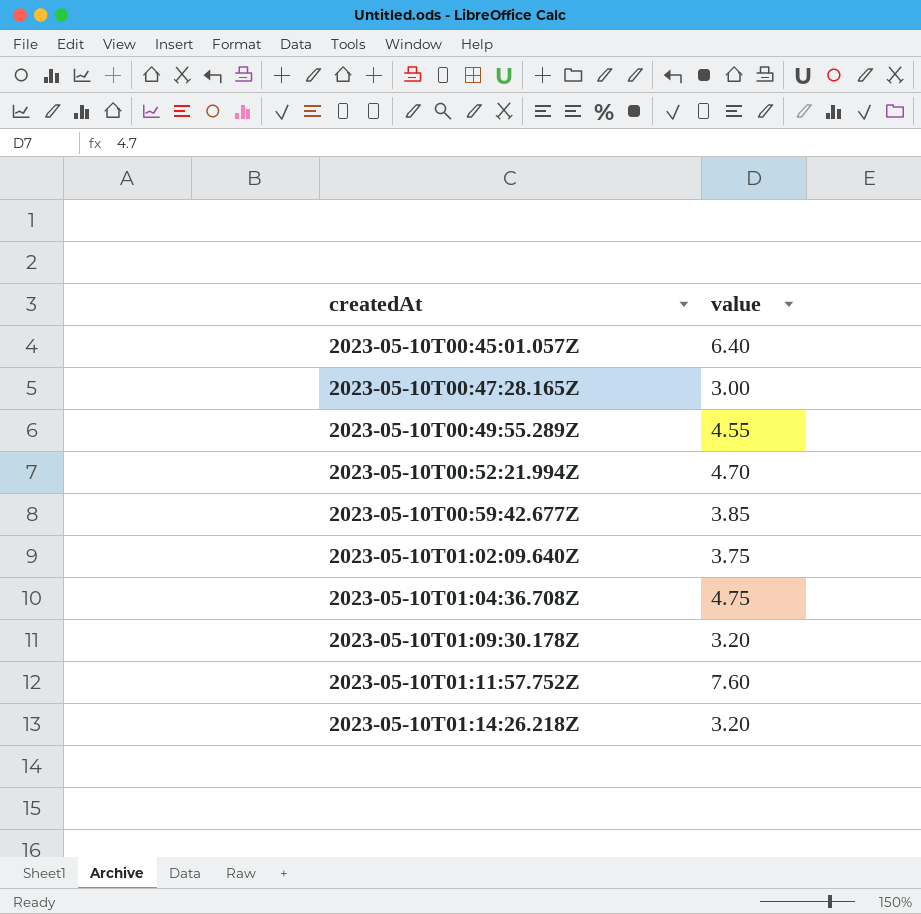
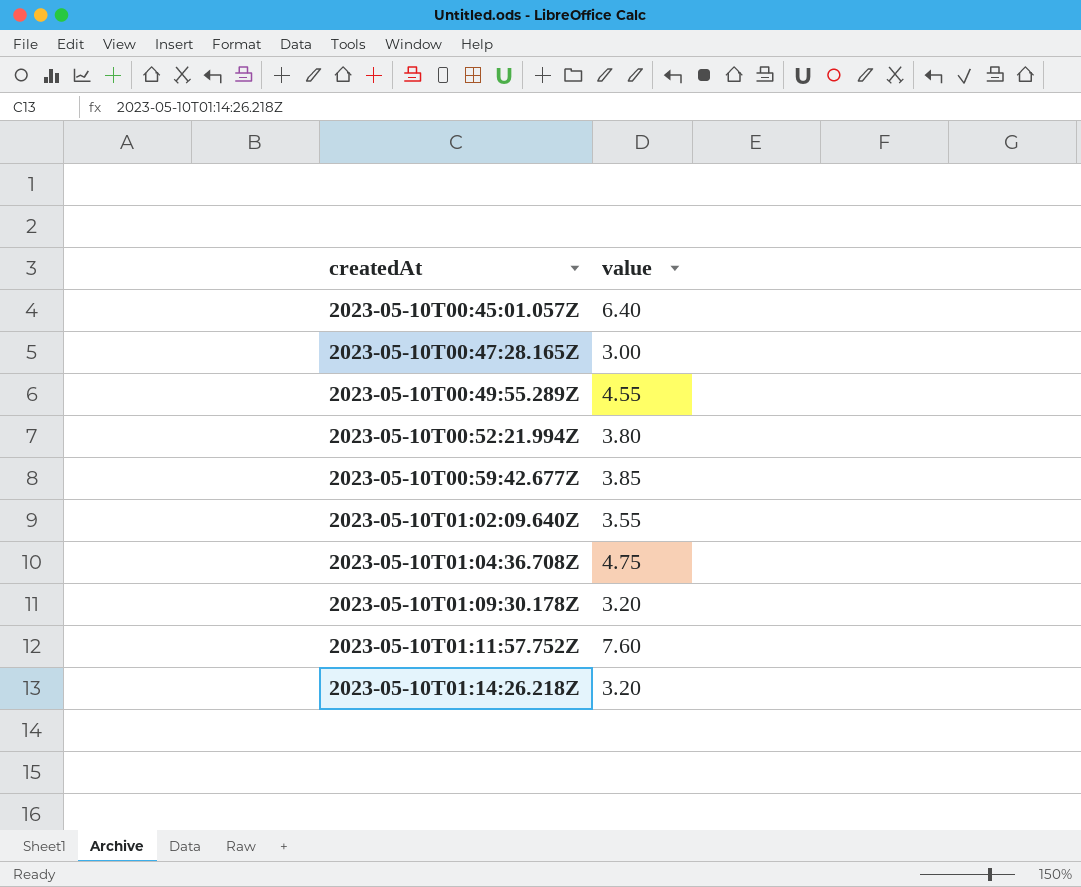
2023-05-10T00:52:21.994Z | value: 4.70 -> 3.80
2023-05-10T01:02:09.640Z | value: 3.75 -> 3.55

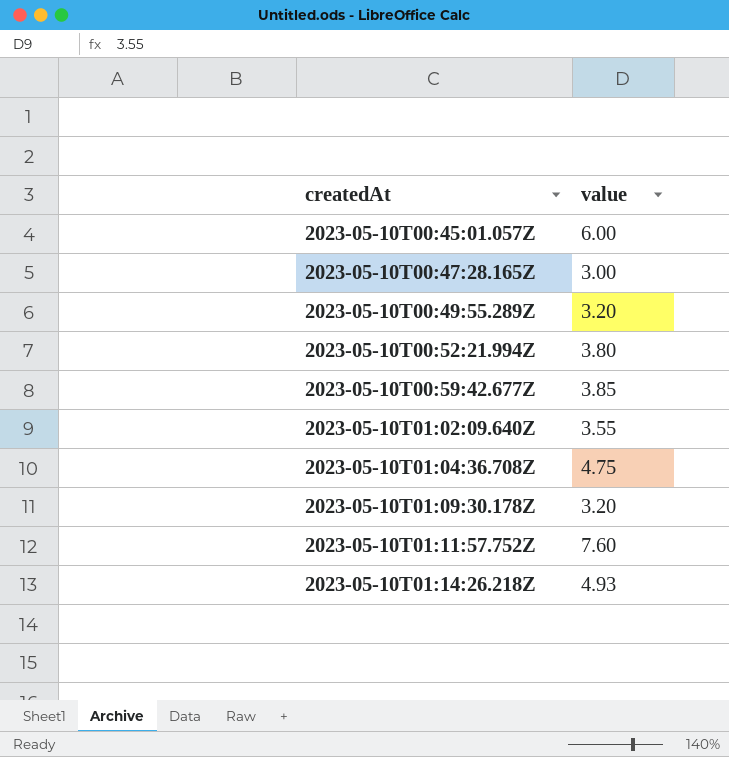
2023-05-10T00:45:01.057Z | value: 6.40 -> 6.00
2023-05-10T00:49:55.289Z | value: 4.55 -> 3.20
2023-05-10T01:14:26.218Z | value: 3.20 -> 4.93

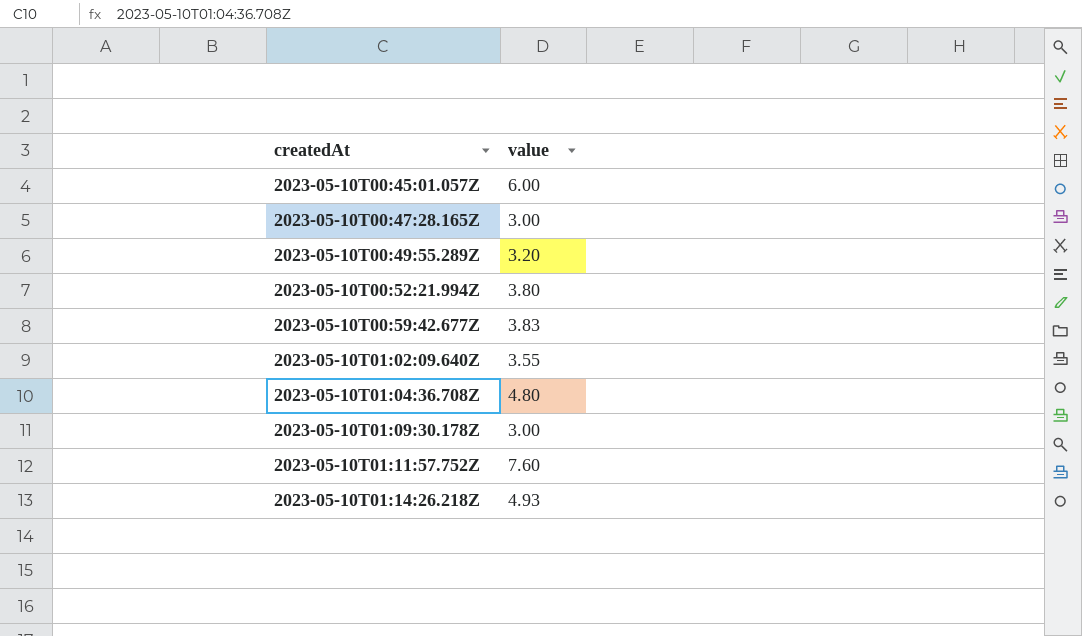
2023-05-10T00:59:42.677Z | value: 3.85 -> 3.83
2023-05-10T01:04:36.708Z | value: 4.75 -> 4.80
2023-05-10T01:09:30.178Z | value: 3.20 -> 3.00

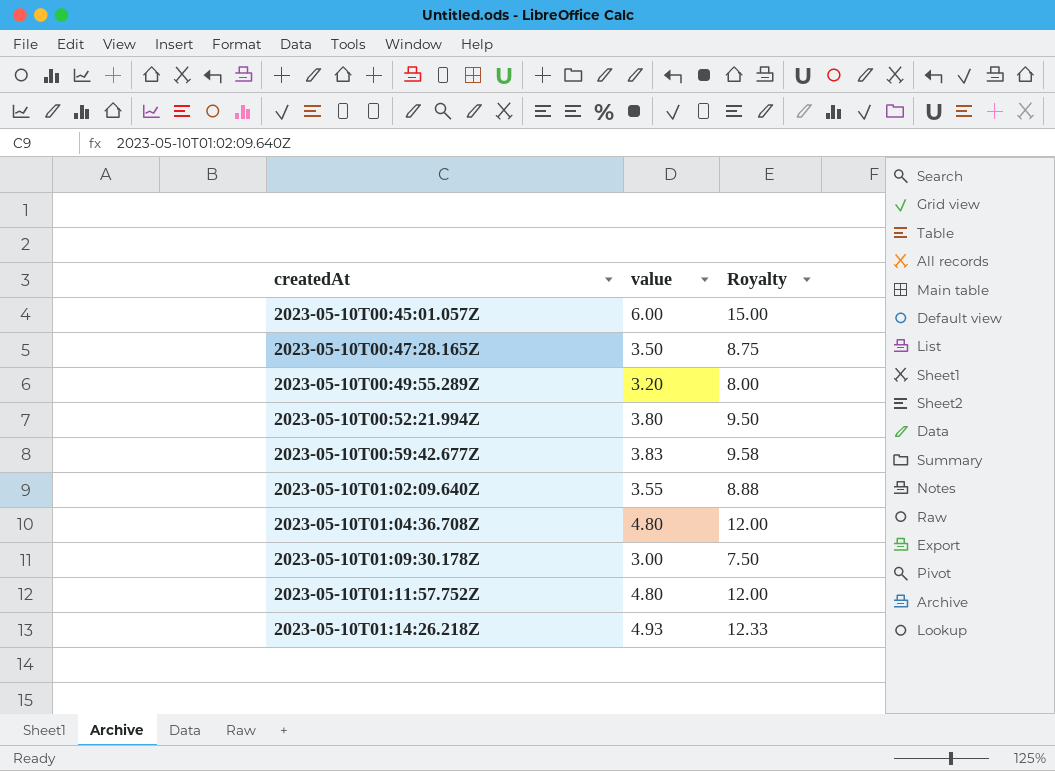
column Royalty | formula: none -> [value] * 2.5
2023-05-10T00:47:28.165Z | value: 3.00 -> 3.50
2023-05-10T01:11:57.752Z | value: 7.60 -> 4.80

